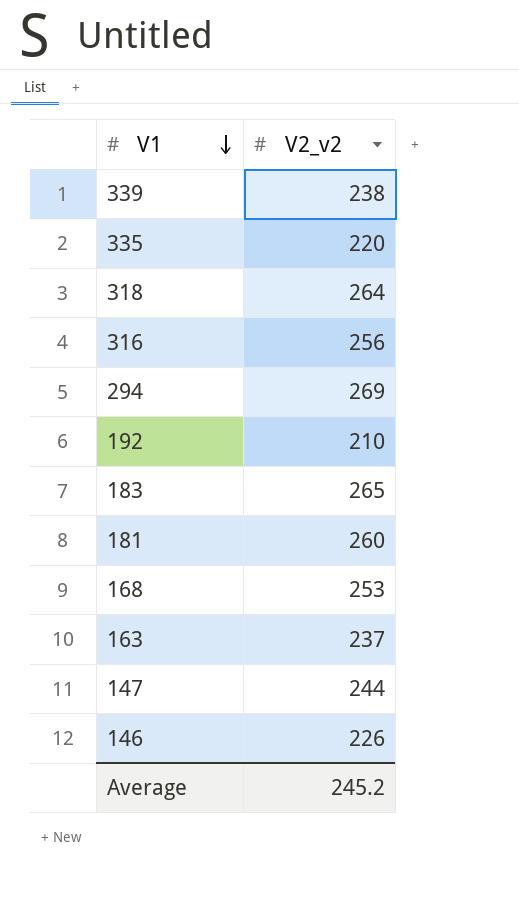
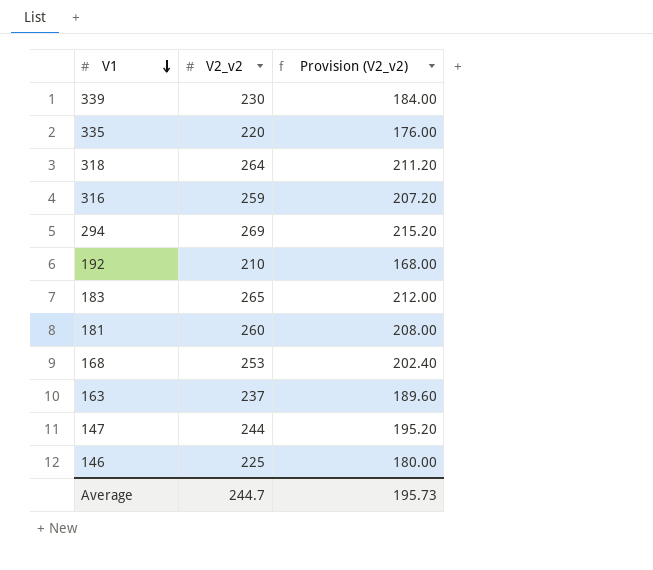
column Provision (V2_v2) | formula: none -> [V2_v2] * 0.8
339 | V2_v2: 238 -> 230
316 | V2_v2: 256 -> 259
146 | V2_v2: 226 -> 225
Average | V2_v2: 245.2 -> 244.7

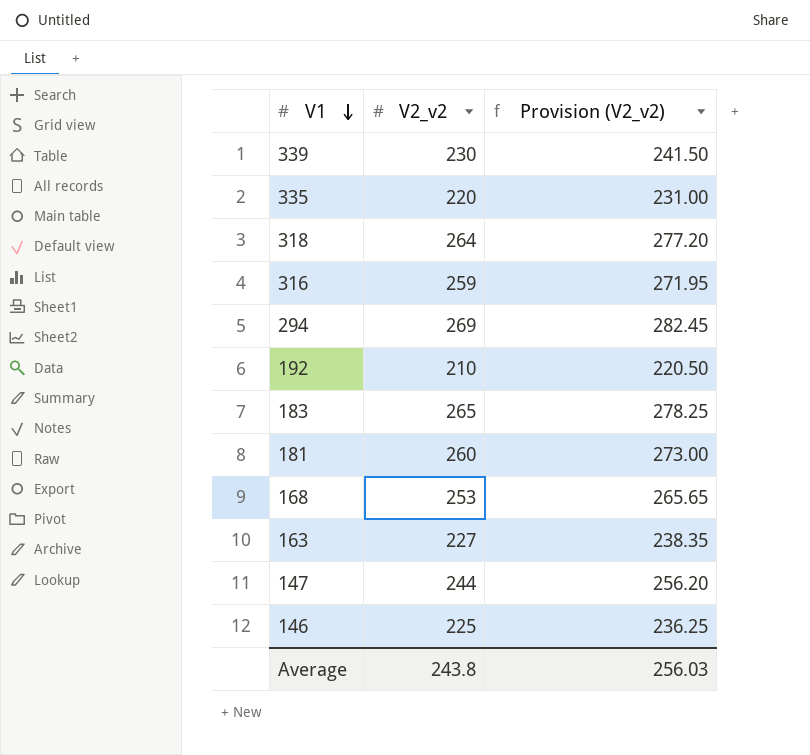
column Provision (V2_v2) | formula: [V2_v2] * 0.8 -> [V2_v2] * 1.05
163 | V2_v2: 237 -> 227
Average | V2_v2: 244.7 -> 243.8
Average | Provision (V2_v2): 195.73 -> 256.03

